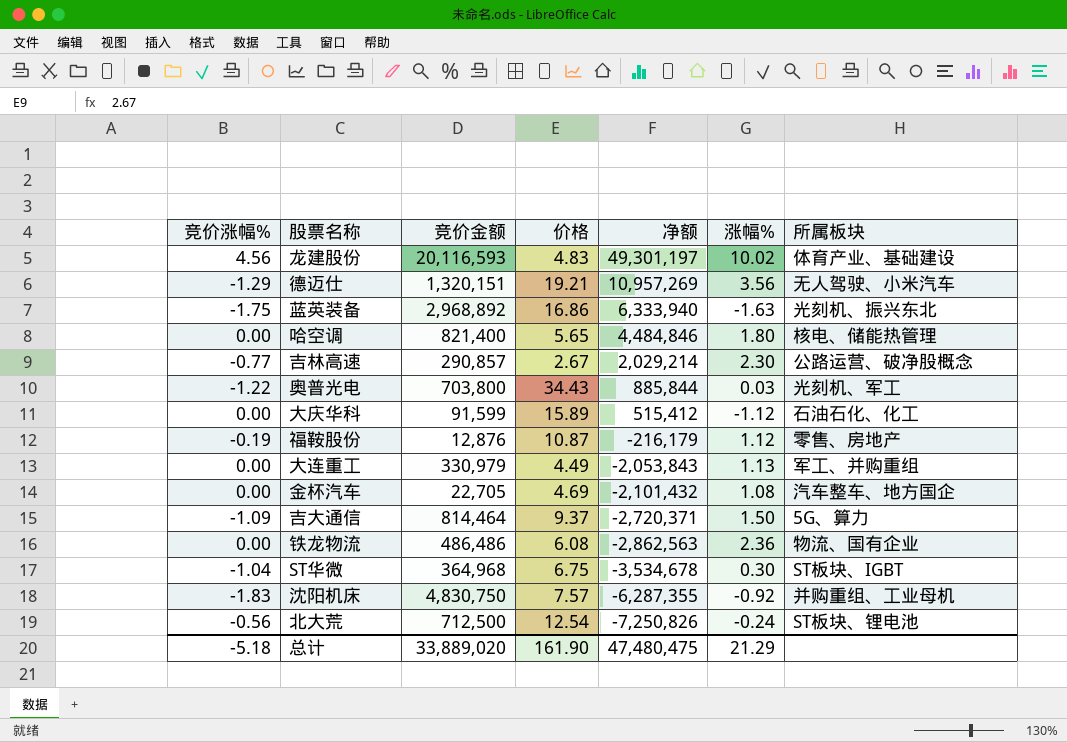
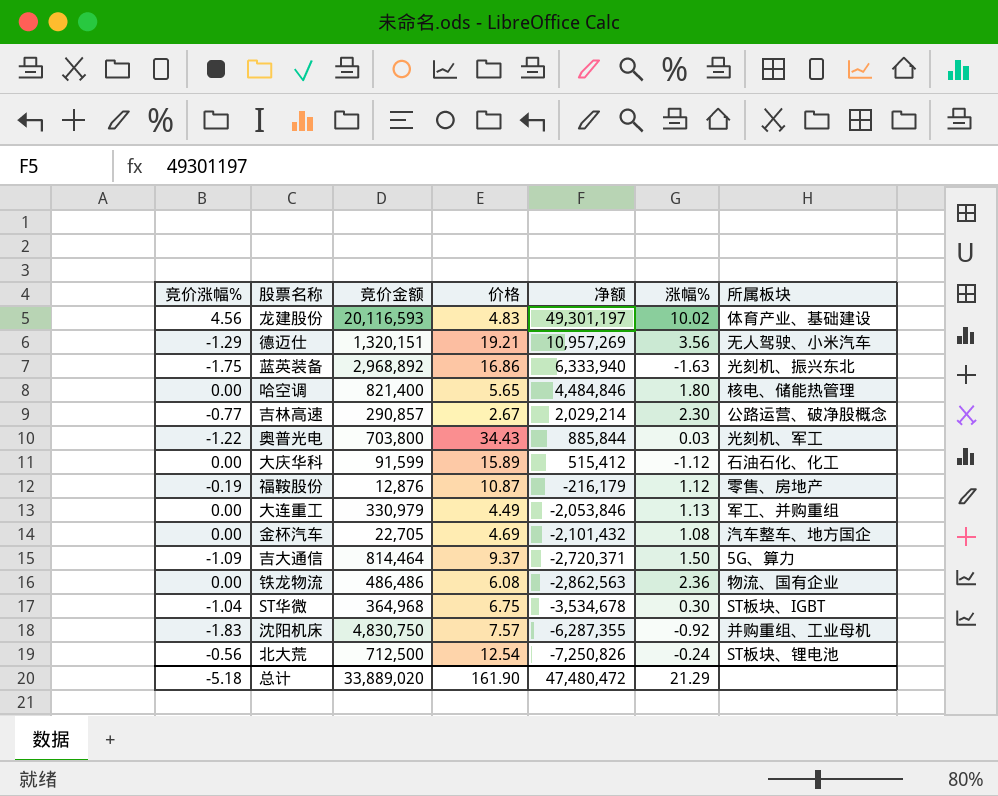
大连重工 | 净额: -2,053,843 -> -2,053,846
总计 | 净额: 47,480,475 -> 47,480,472

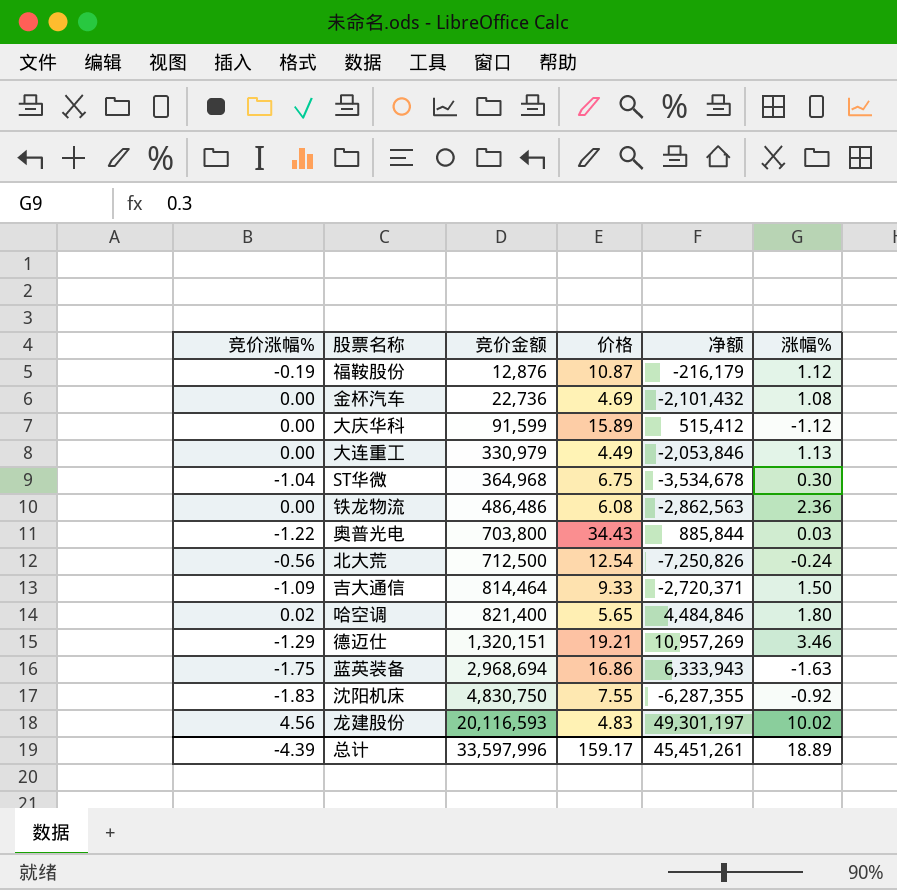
row order: 净额 descending -> 竞价金额 ascending
column 所属板块 | position: 7 -> none
row 吉林高速: -0.77 | 290,857 | 2.67 | 2,029,214 | 2.30 | 公路运营、破净股概念 -> none
金杯汽车 | 竞价金额: 22,705 -> 22,736
吉大通信 | 价格: 9.37 -> 9.33
哈空调 | 竞价涨幅%: 0.00 -> 0.02
德迈仕 | 涨幅%: 3.56 -> 3.46
蓝英装备 | 竞价金额: 2,968,892 -> 2,968,694
蓝英装备 | 净额: 6,333,940 -> 6,333,943
沈阳机床 | 价格: 7.57 -> 7.55
总计 | 竞价涨幅%: -5.18 -> -4.39
总计 | 竞价金额: 33,889,020 -> 33,597,996
总计 | 价格: 161.90 -> 159.17
总计 | 净额: 47,480,472 -> 45,451,261
总计 | 涨幅%: 21.29 -> 18.89

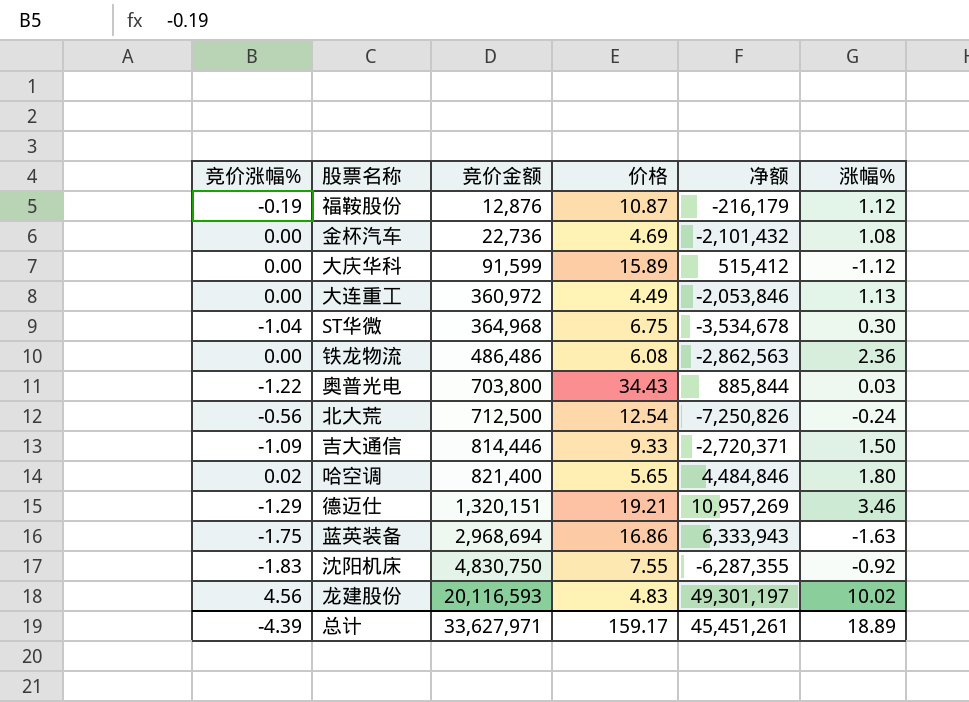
大连重工 | 竞价金额: 330,979 -> 360,972
吉大通信 | 竞价金额: 814,464 -> 814,446
总计 | 竞价金额: 33,597,996 -> 33,627,971

